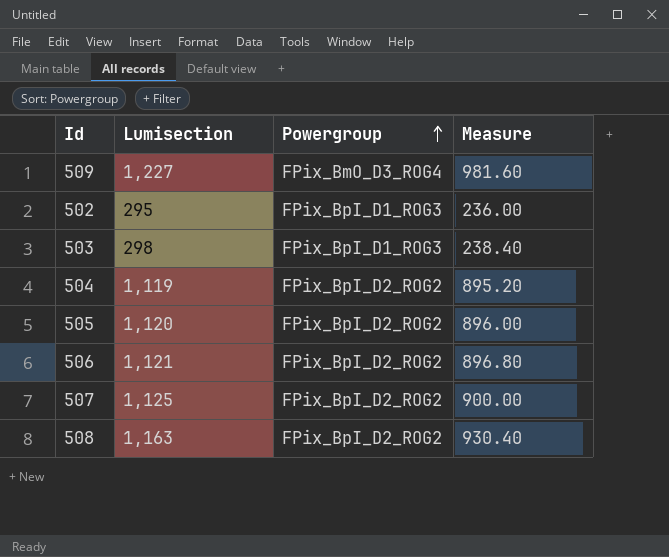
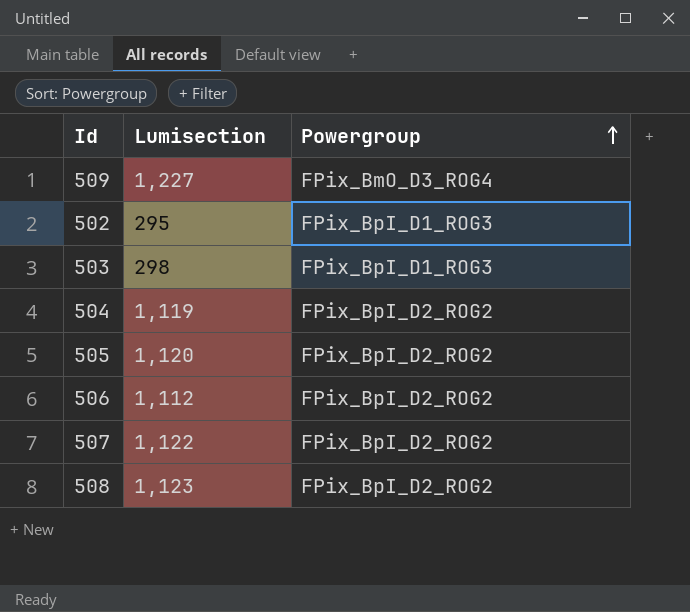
column Measure | formula: [Lumisection] * 0.8 -> none
506 | Lumisection: 1,121 -> 1,112
507 | Lumisection: 1,125 -> 1,122
508 | Lumisection: 1,163 -> 1,123

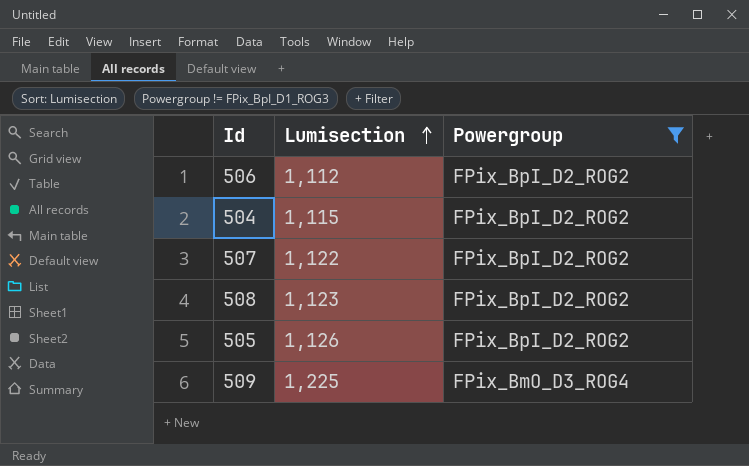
filter: none -> Powergroup != FPix_BpI_D1_ROG3
row order: Powergroup ascending -> Lumisection ascending
504 | Lumisection: 1,119 -> 1,115
505 | Lumisection: 1,120 -> 1,126
509 | Lumisection: 1,227 -> 1,225

